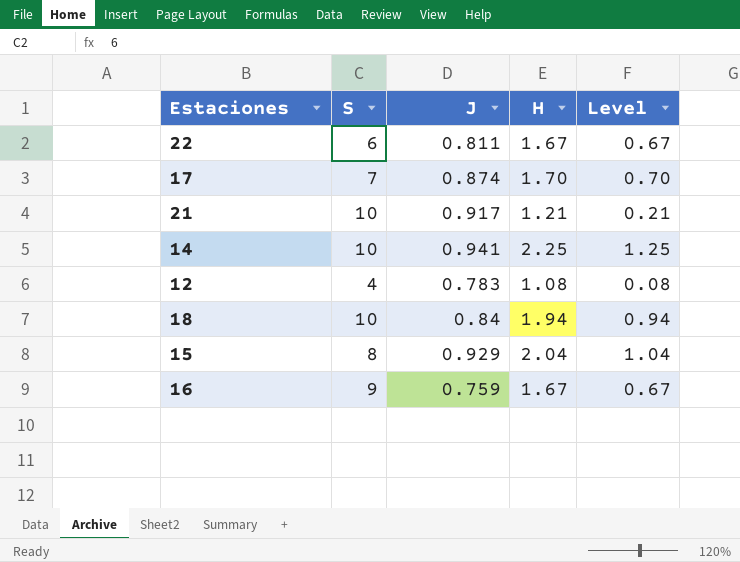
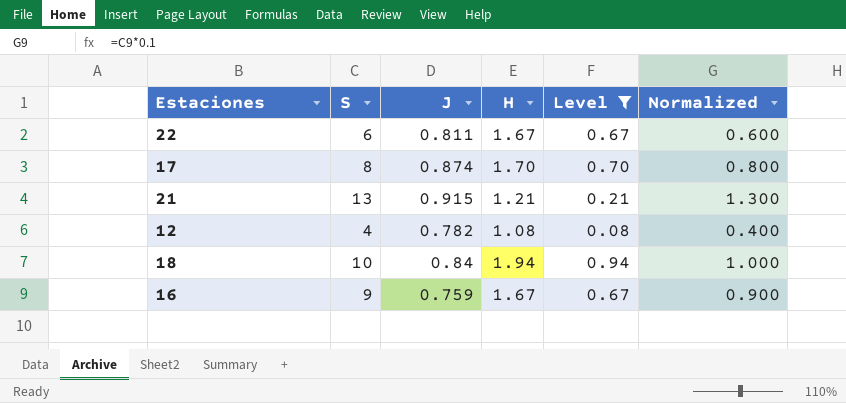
filter: none -> Level <= 0.94
column Normalized | formula: none -> [S] * 0.1
17 | S: 7 -> 8
21 | S: 10 -> 13
21 | J: 0.917 -> 0.915
12 | J: 0.783 -> 0.782

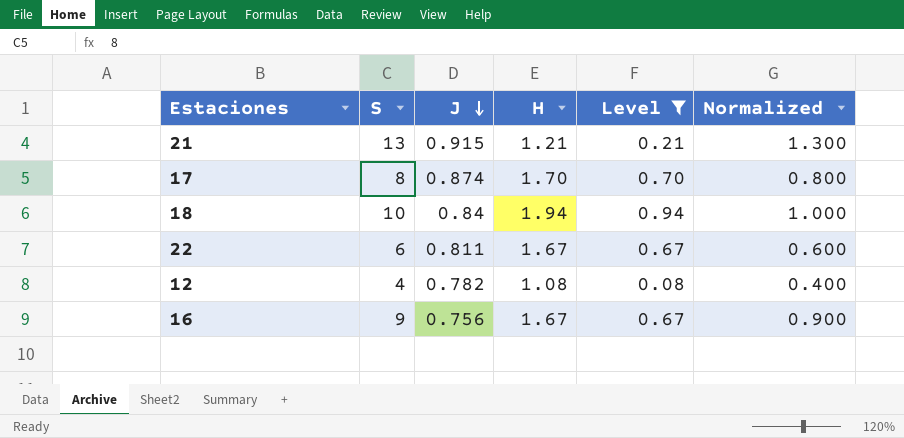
row order: none -> J descending
16 | J: 0.759 -> 0.756

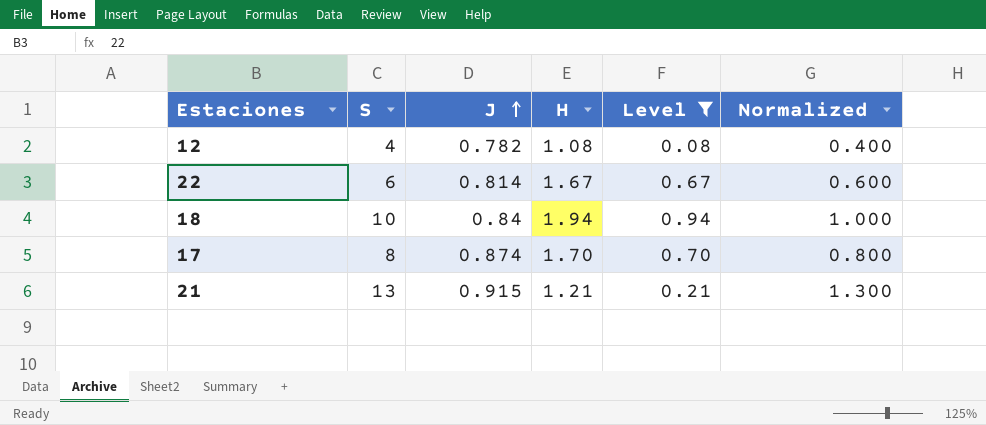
row order: J descending -> J ascending
row 16: 9 | 0.756 | 1.67 | 0.67 | 0.900 -> none
22 | J: 0.811 -> 0.814

